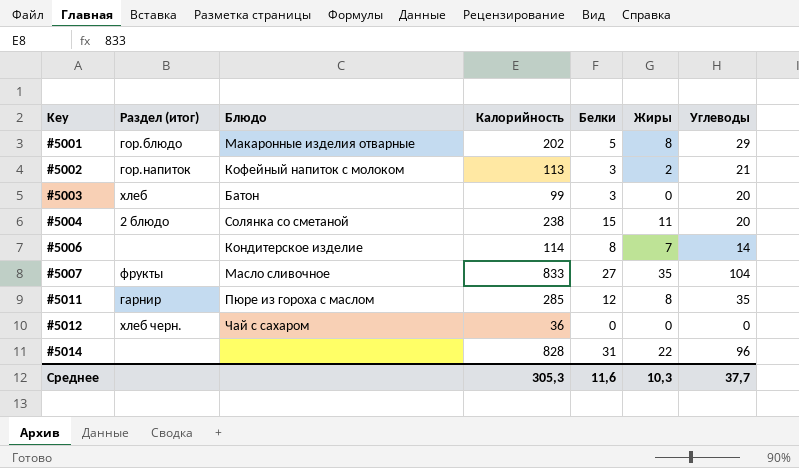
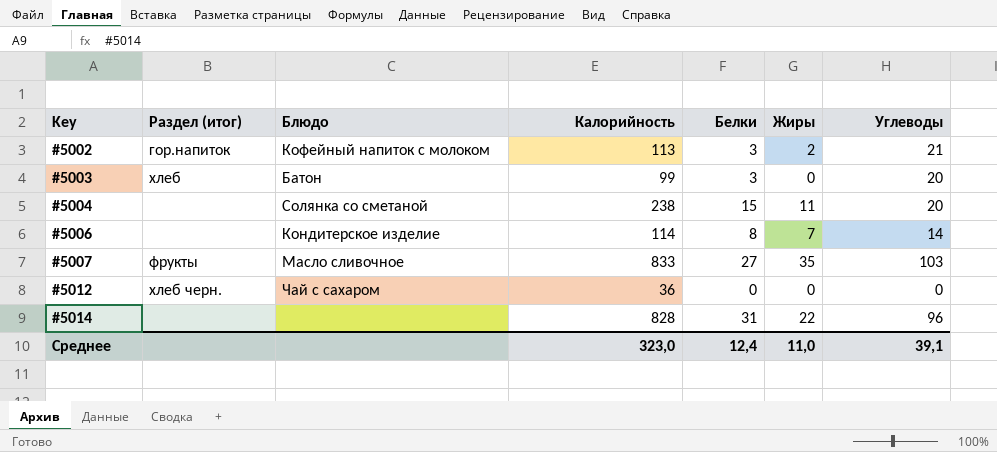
row #5001: гор.блюдо | Макаронные изделия отварные | 202 | 5 | 8 | 29 -> none
row #5011: гарнир | Пюре из гороха с маслом | 285 | 12 | 8 | 35 -> none
#5004 | Раздел (итог): 2 блюдо -> none
#5007 | Углеводы: 104 -> 103
Среднее | Калорийность: 305,3 -> 323,0
Среднее | Белки: 11,6 -> 12,4
Среднее | Жиры: 10,3 -> 11,0
Среднее | Углеводы: 37,7 -> 39,1

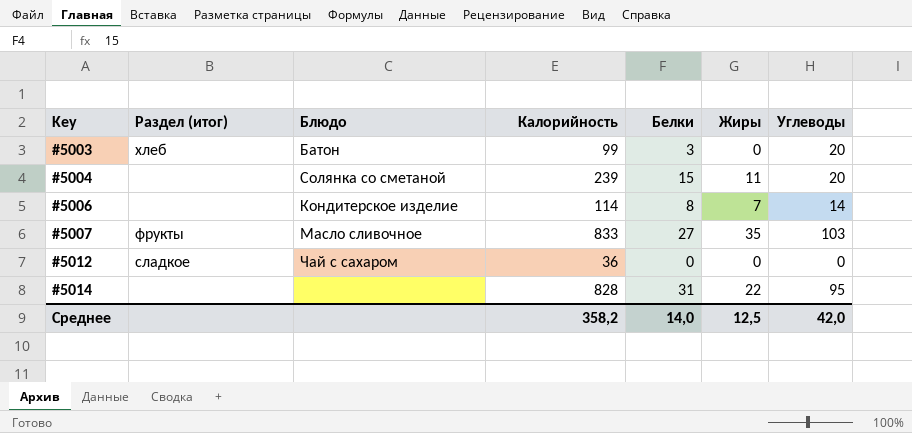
row #5002: гор.напиток | Кофейный напиток с молоком | 113 | 3 | 2 | 21 -> none
#5004 | Калорийность: 238 -> 239
#5012 | Раздел (итог): хлеб черн. -> сладкое
#5014 | Углеводы: 96 -> 95
Среднее | Калорийность: 323,0 -> 358,2
Среднее | Белки: 12,4 -> 14,0
Среднее | Жиры: 11,0 -> 12,5
Среднее | Углеводы: 39,1 -> 42,0

